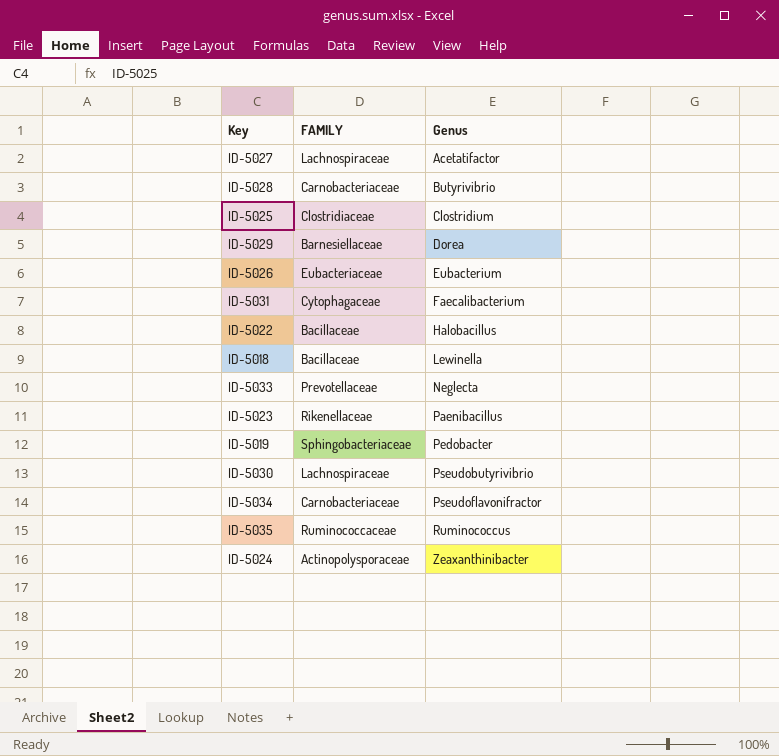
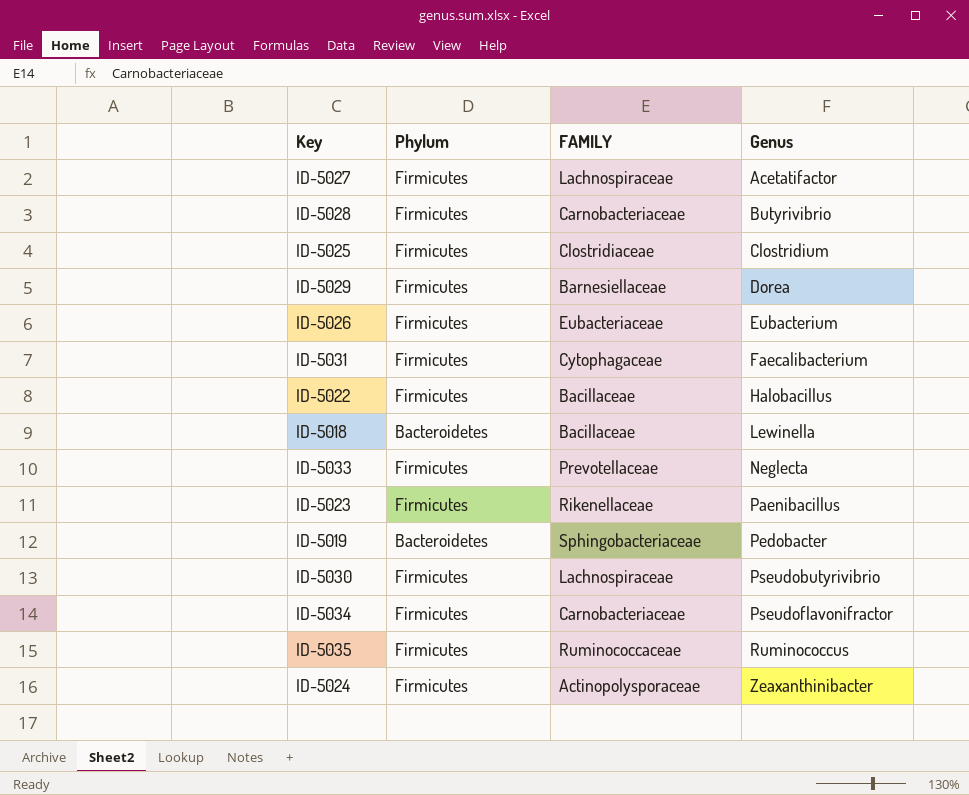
column Phylum | position: none -> 2

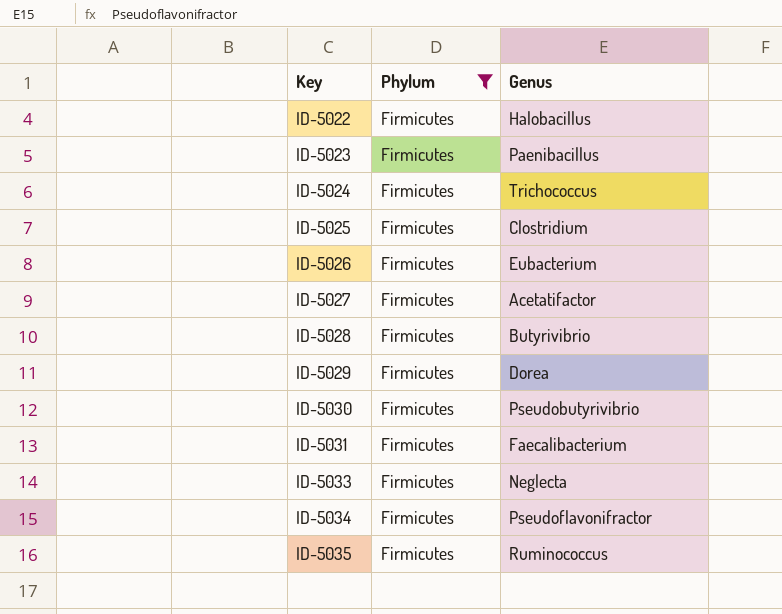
filter: none -> Phylum = Firmicutes
row order: Genus ascending -> Key ascending
column FAMILY | position: 3 -> none
ID-5024 | Genus: Zeaxanthinibacter -> Trichococcus

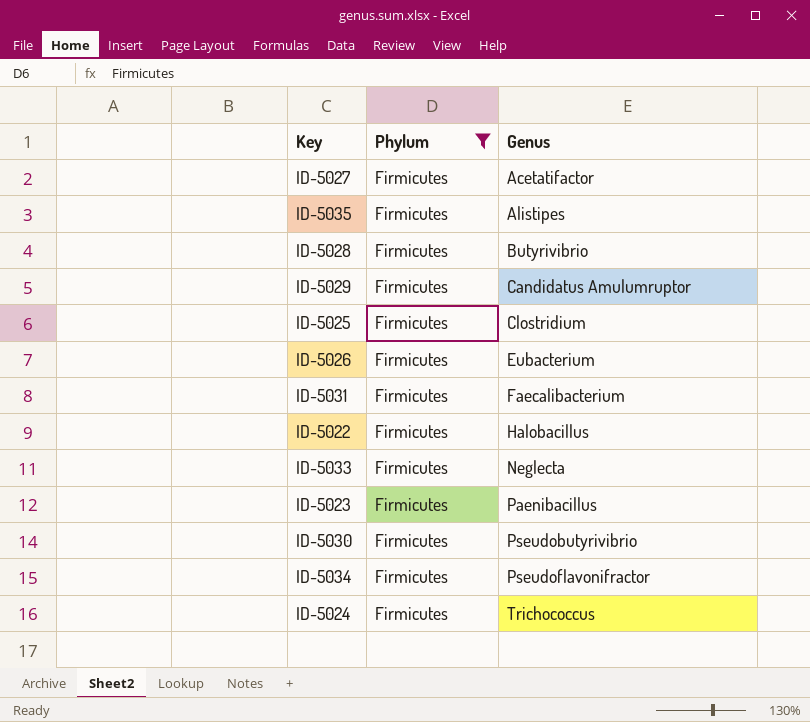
row order: Key ascending -> Genus ascending
ID-5035 | Genus: Ruminococcus -> Alistipes
ID-5029 | Genus: Dorea -> Candidatus Amulumruptor

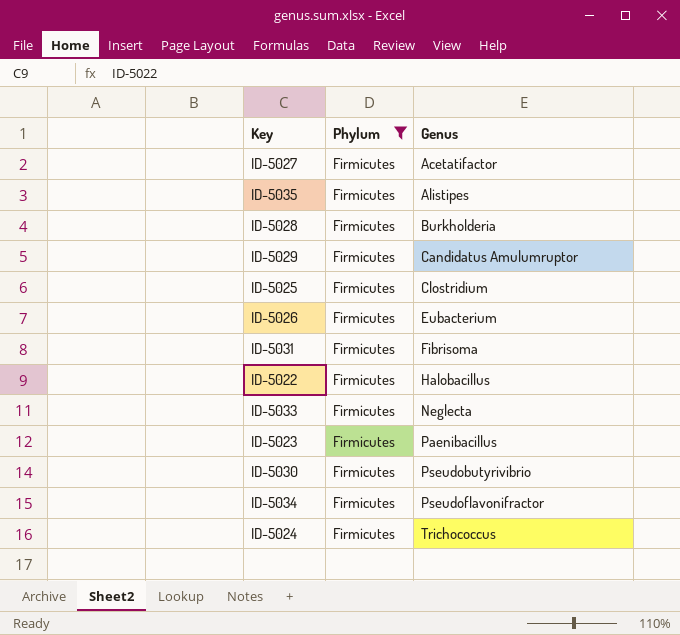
ID-5028 | Genus: Butyrivibrio -> Burkholderia
ID-5031 | Genus: Faecalibacterium -> Fibrisoma

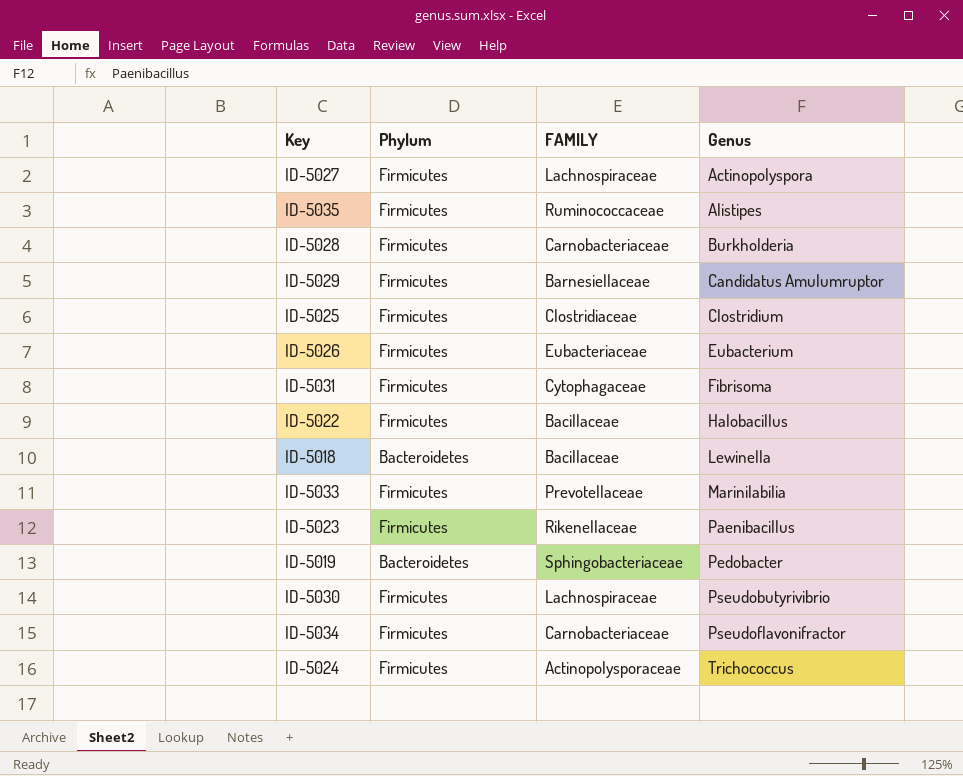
filter: Phylum = Firmicutes -> none
column FAMILY | position: none -> 3
ID-5027 | Genus: Acetatifactor -> Actinopolyspora
ID-5033 | Genus: Neglecta -> Marinilabilia

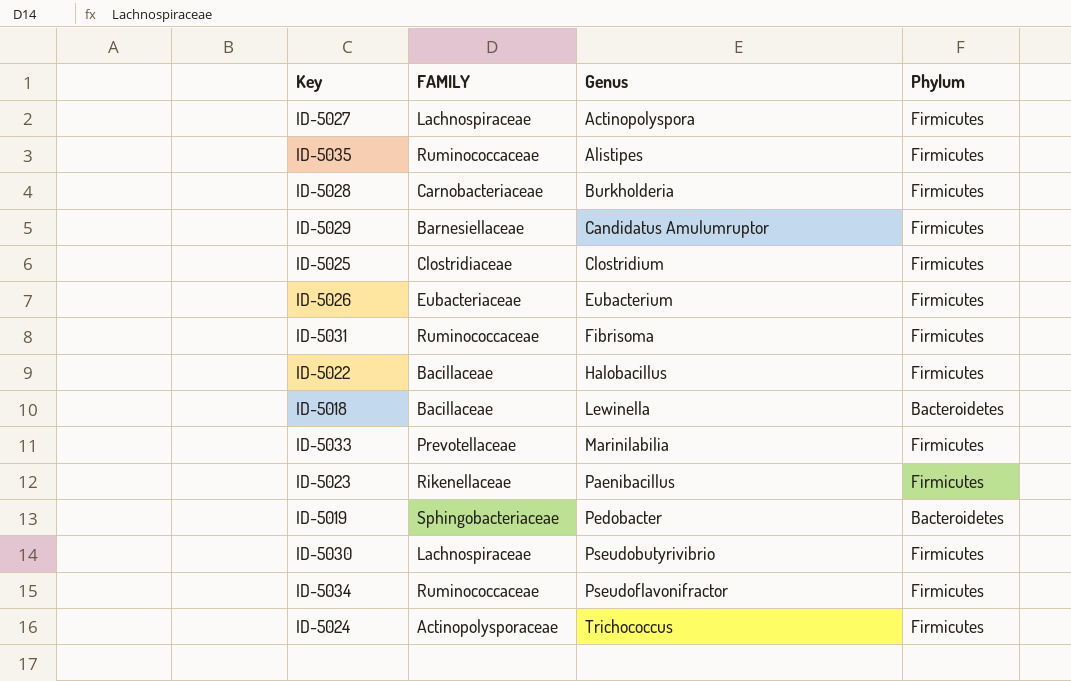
column Phylum | position: 2 -> 4
ID-5031 | FAMILY: Cytophagaceae -> Ruminococcaceae
ID-5034 | FAMILY: Carnobacteriaceae -> Ruminococcaceae

